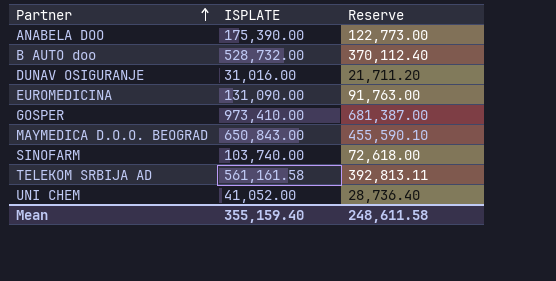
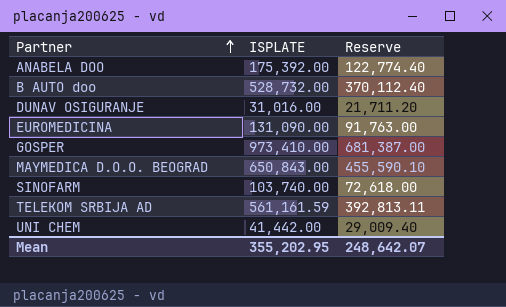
ANABELA DOO | ISPLATE: 175,390.00 -> 175,392.00
ANABELA DOO | Reserve: 122,773.00 -> 122,774.40
TELEKOM SRBIJA AD | ISPLATE: 561,161.58 -> 561,161.59
UNI CHEM | ISPLATE: 41,052.00 -> 41,442.00
UNI CHEM | Reserve: 28,736.40 -> 29,009.40
Mean | ISPLATE: 355,159.40 -> 355,202.95
Mean | Reserve: 248,611.58 -> 248,642.07

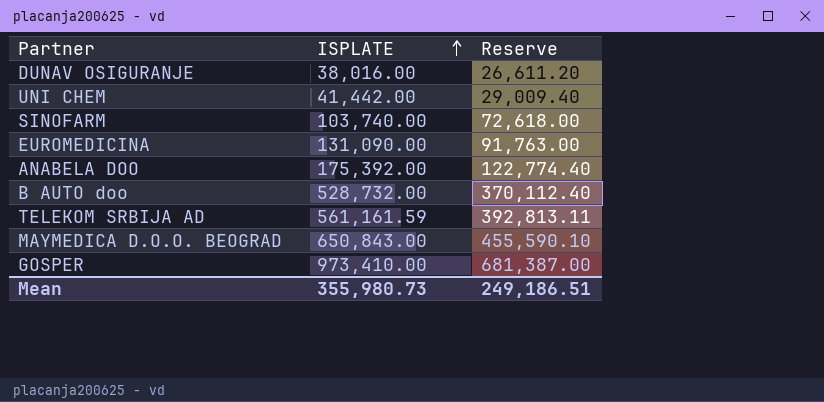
row order: Partner ascending -> ISPLATE ascending
DUNAV OSIGURANJE | ISPLATE: 31,016.00 -> 38,016.00
DUNAV OSIGURANJE | Reserve: 21,711.20 -> 26,611.20
Mean | ISPLATE: 355,202.95 -> 355,980.73
Mean | Reserve: 248,642.07 -> 249,186.51

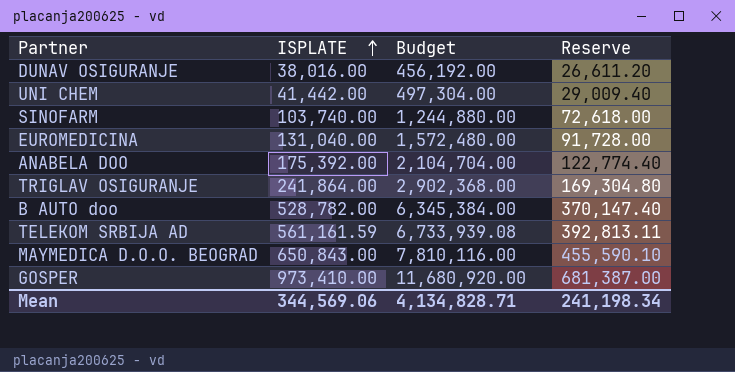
column Budget | formula: none -> [ISPLATE] * 12
EUROMEDICINA | ISPLATE: 131,090.00 -> 131,040.00
EUROMEDICINA | Reserve: 91,763.00 -> 91,728.00
row TRIGLAV OSIGURANJE: none -> 241,864.00 | 2,902,368.00 | 169,304.80
B AUTO doo | ISPLATE: 528,732.00 -> 528,782.00
B AUTO doo | Reserve: 370,112.40 -> 370,147.40
Mean | ISPLATE: 355,980.73 -> 344,569.06
Mean | Reserve: 249,186.51 -> 241,198.34

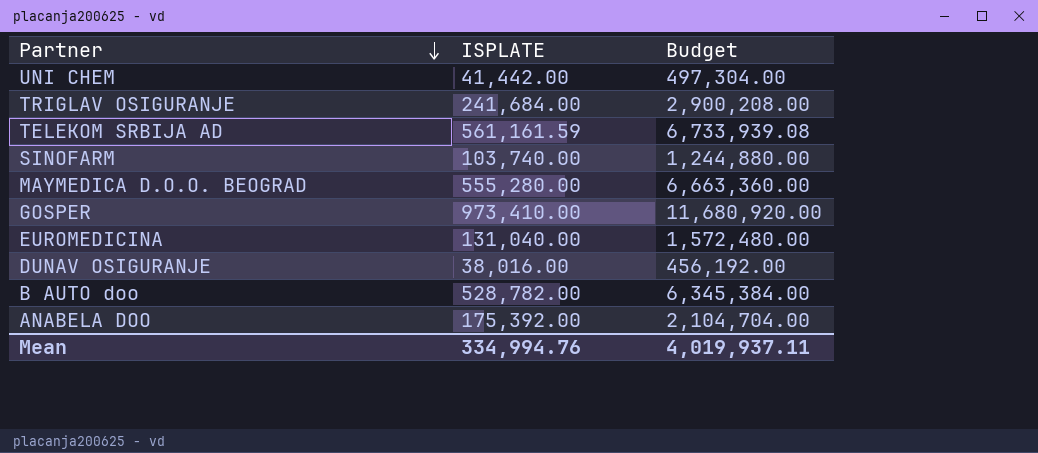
row order: ISPLATE ascending -> Partner descending
column Reserve | formula: [ISPLATE] * 0.7 -> none
TRIGLAV OSIGURANJE | ISPLATE: 241,864.00 -> 241,684.00
TRIGLAV OSIGURANJE | Budget: 2,902,368.00 -> 2,900,208.00
MAYMEDICA D.O.O. BEOGRAD | ISPLATE: 650,843.00 -> 555,280.00
MAYMEDICA D.O.O. BEOGRAD | Budget: 7,810,116.00 -> 6,663,360.00
Mean | ISPLATE: 344,569.06 -> 334,994.76
Mean | Budget: 4,134,828.71 -> 4,019,937.11

